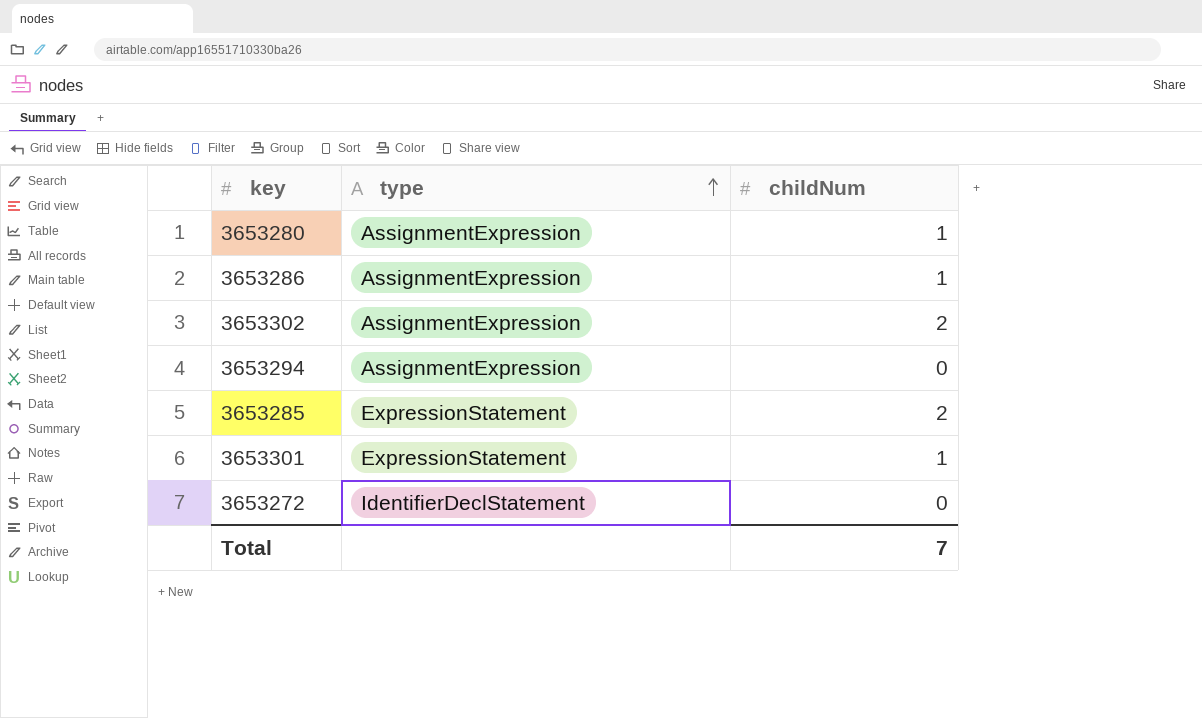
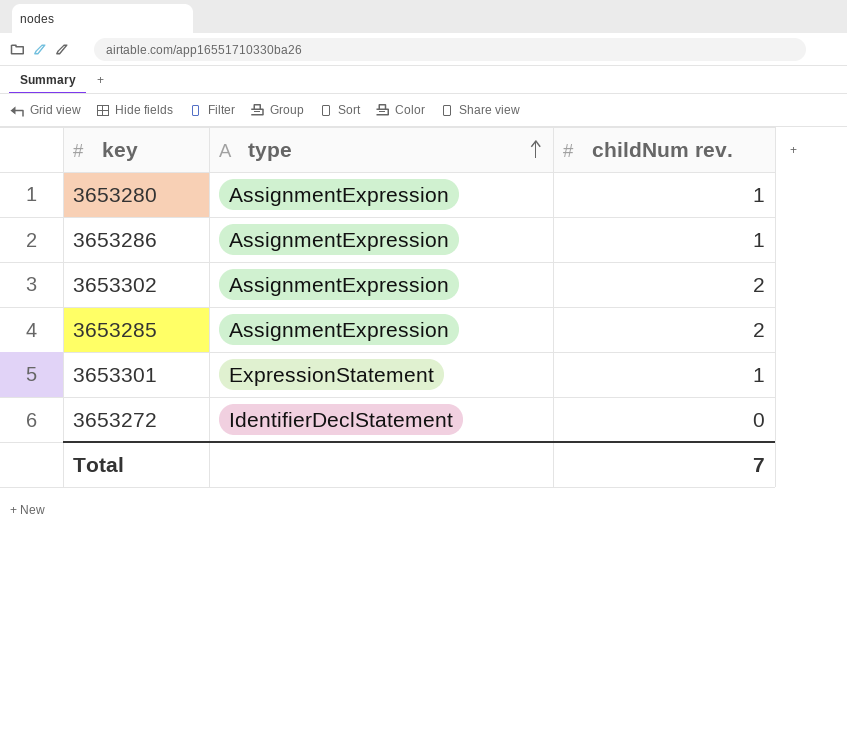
column name: childNum -> childNum rev.
row 3653294: AssignmentExpression | 0 -> none
3653285 | type: ExpressionStatement -> AssignmentExpression

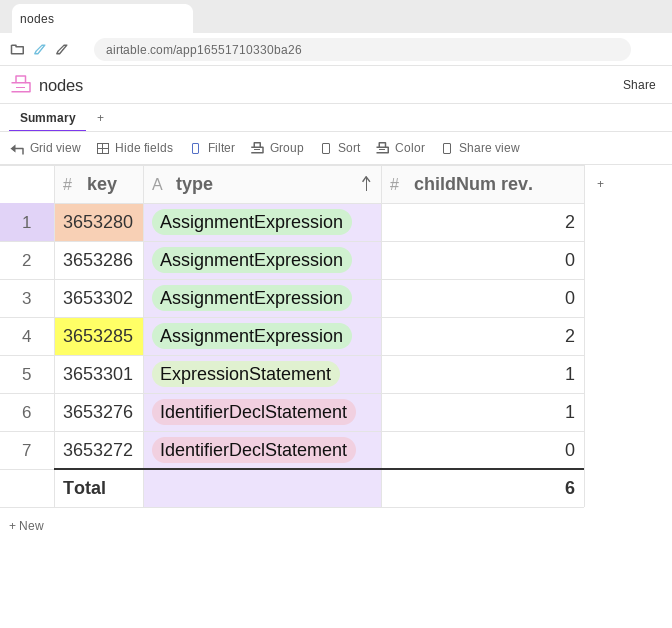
3653280 | childNum rev.: 1 -> 2
3653286 | childNum rev.: 1 -> 0
3653302 | childNum rev.: 2 -> 0
row 3653276: none -> IdentifierDeclStatement | 1
Total | childNum rev.: 7 -> 6

